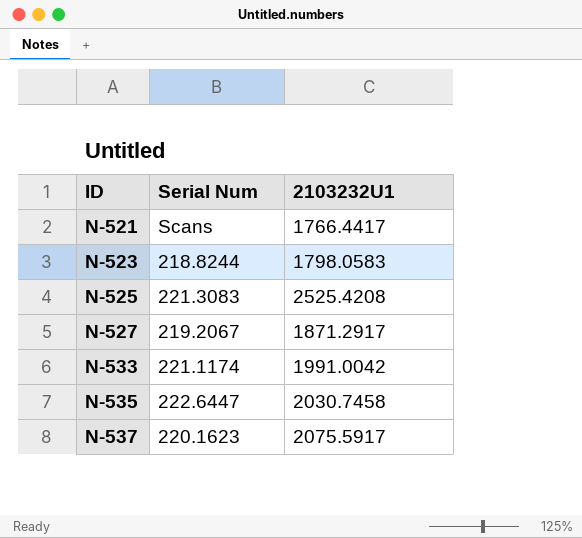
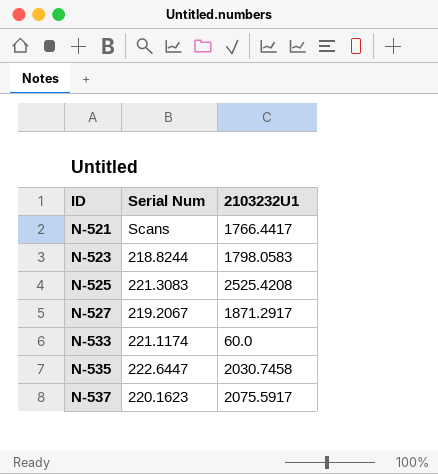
N-533 | 2103232U1: 1991.0042 -> 60.0

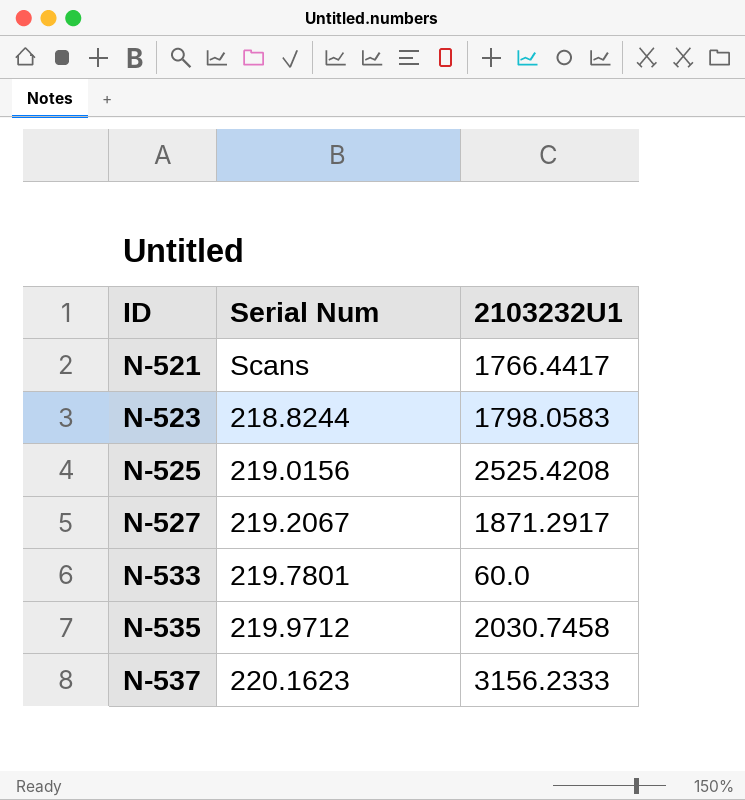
N-525 | Serial Num: 221.3083 -> 219.0156
N-533 | Serial Num: 221.1174 -> 219.7801
N-535 | Serial Num: 222.6447 -> 219.9712
N-537 | 2103232U1: 2075.5917 -> 3156.2333

